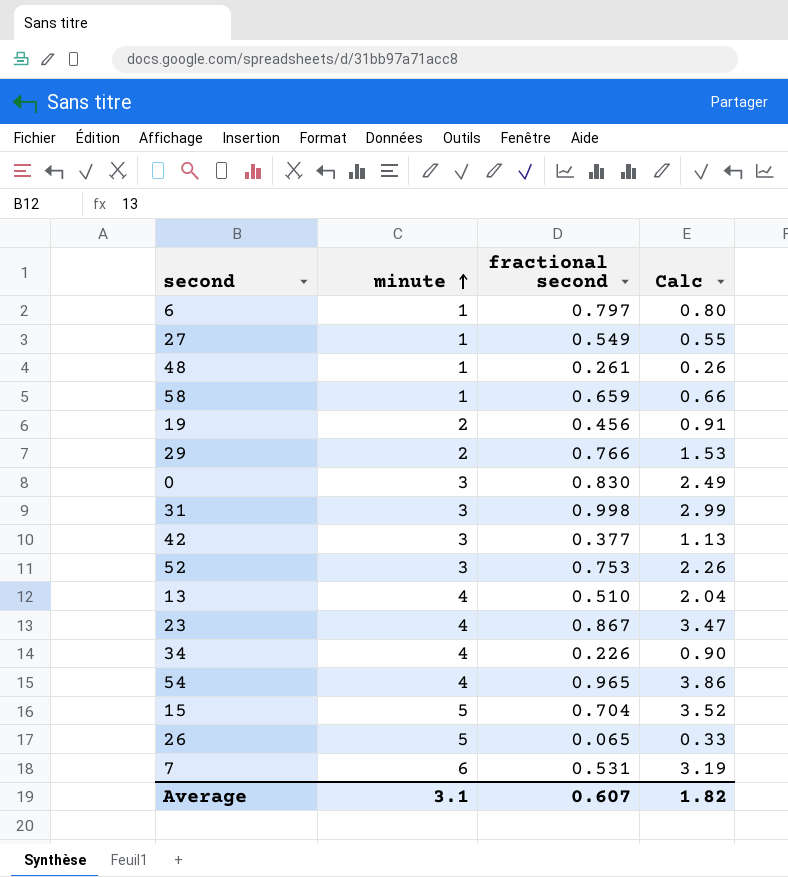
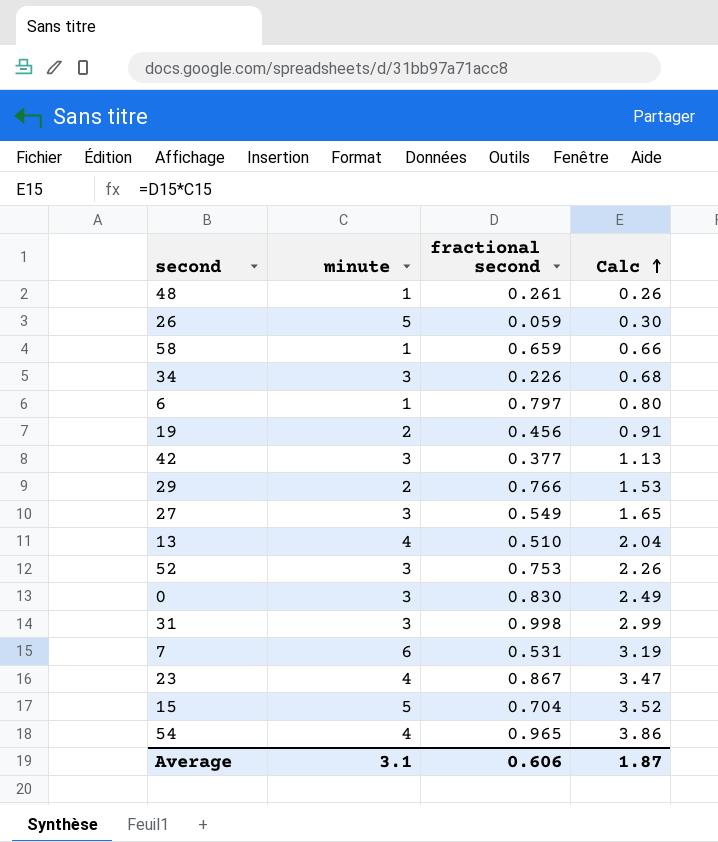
row order: minute ascending -> Calc ascending
26 | fractional second: 0.065 -> 0.059
26 | Calc: 0.33 -> 0.30
34 | minute: 4 -> 3
34 | Calc: 0.90 -> 0.68
27 | minute: 1 -> 3
27 | Calc: 0.55 -> 1.65
Average | fractional second: 0.607 -> 0.606
Average | Calc: 1.82 -> 1.87

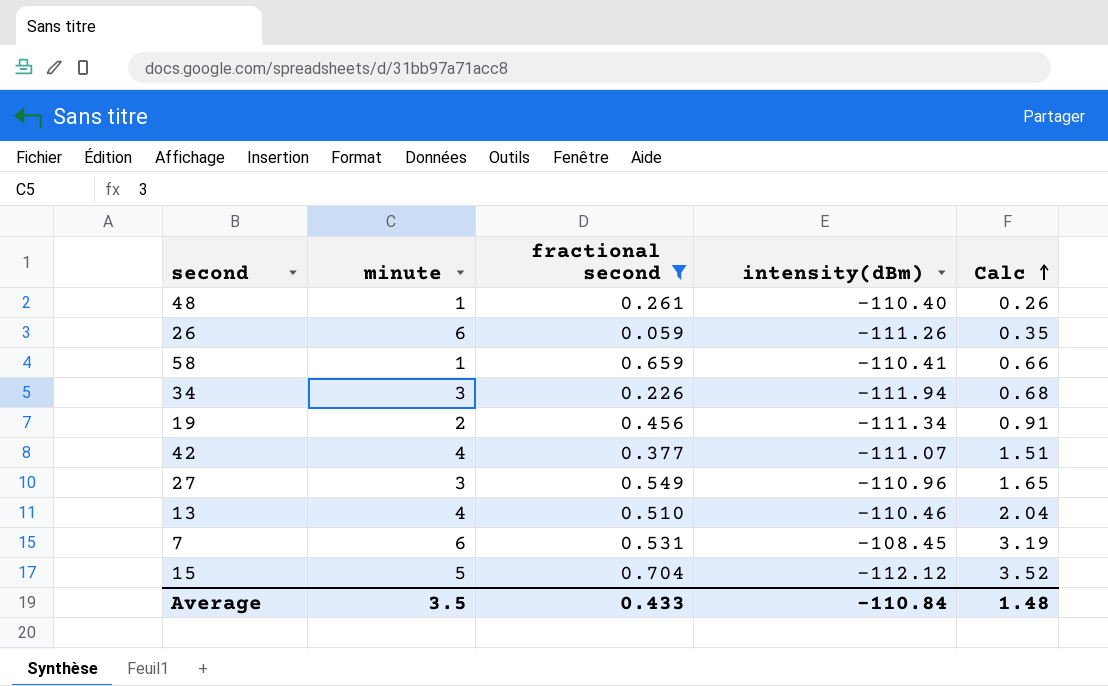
filter: none -> fractional second <= 0.704
column intensity(dBm) | position: none -> 4
26 | minute: 5 -> 6
26 | Calc: 0.30 -> 0.35
42 | minute: 3 -> 4
42 | Calc: 1.13 -> 1.51
Average | minute: 3.1 -> 3.5
Average | fractional second: 0.606 -> 0.433
Average | Calc: 1.87 -> 1.48

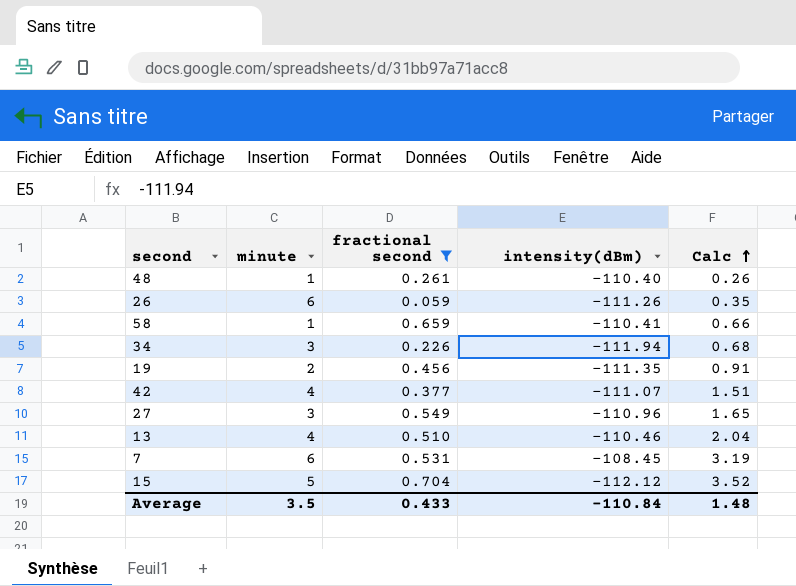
19 | intensity(dBm): -111.34 -> -111.35

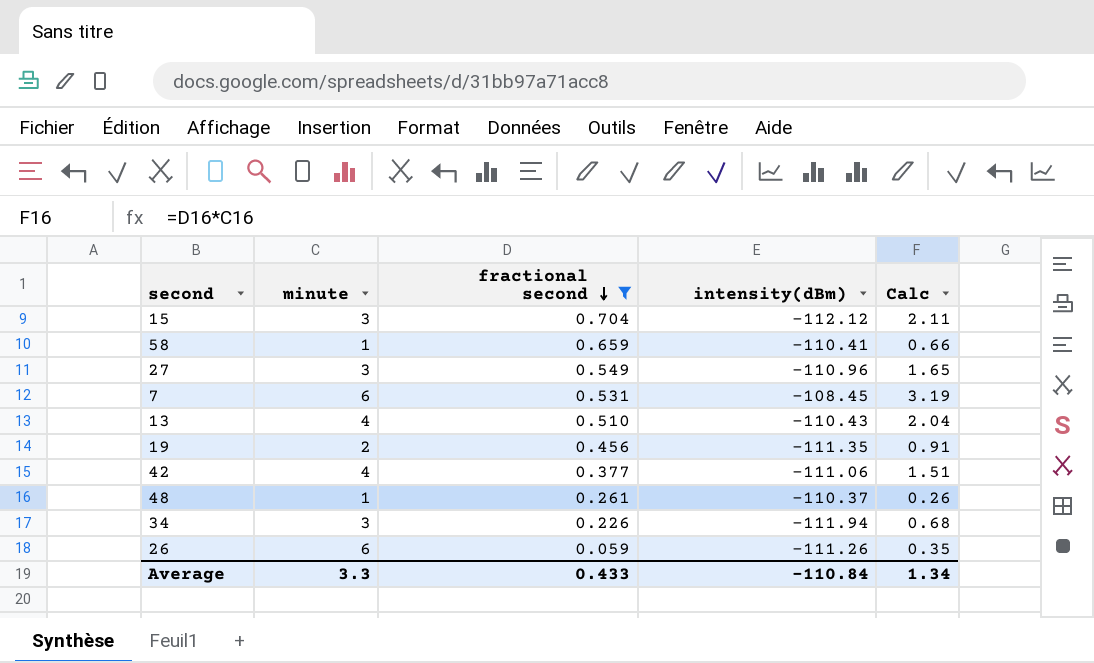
row order: Calc ascending -> fractional second descending
15 | minute: 5 -> 3
15 | Calc: 3.52 -> 2.11
13 | intensity(dBm): -110.46 -> -110.43
42 | intensity(dBm): -111.07 -> -111.06
48 | intensity(dBm): -110.40 -> -110.37
Average | minute: 3.5 -> 3.3
Average | Calc: 1.48 -> 1.34

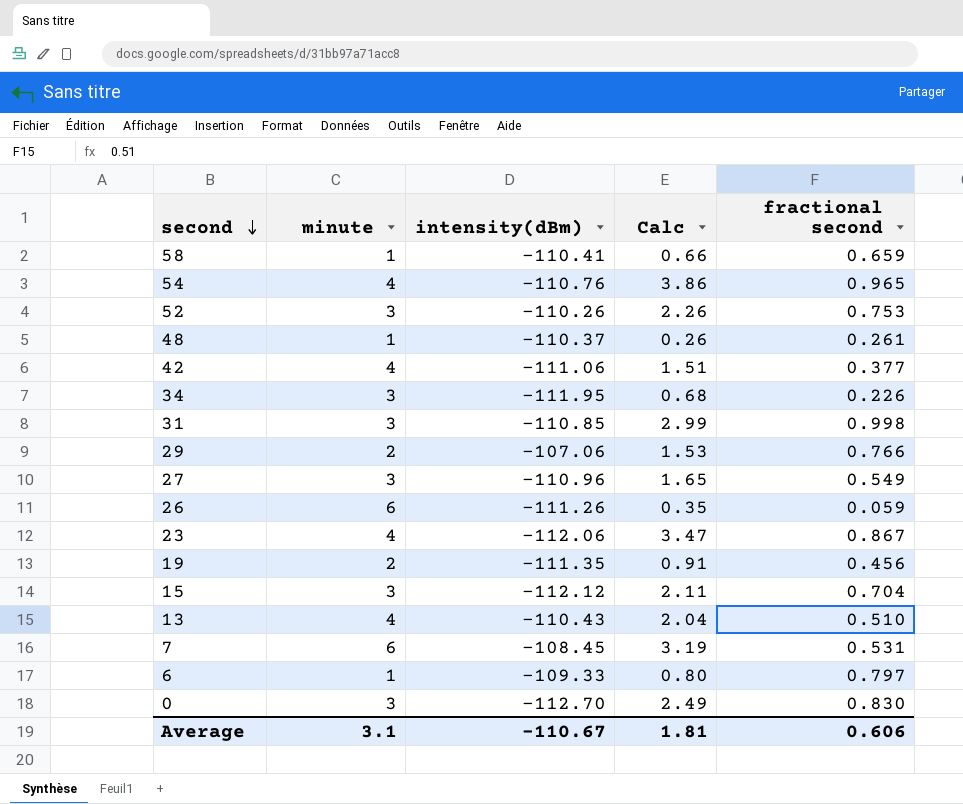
filter: fractional second <= 0.704 -> none
row order: fractional second descending -> second descending
column fractional second | position: 3 -> 5
34 | intensity(dBm): -111.94 -> -111.95
Average | minute: 3.3 -> 3.1
Average | intensity(dBm): -110.84 -> -110.67
Average | Calc: 1.34 -> 1.81
Average | fractional second: 0.433 -> 0.606

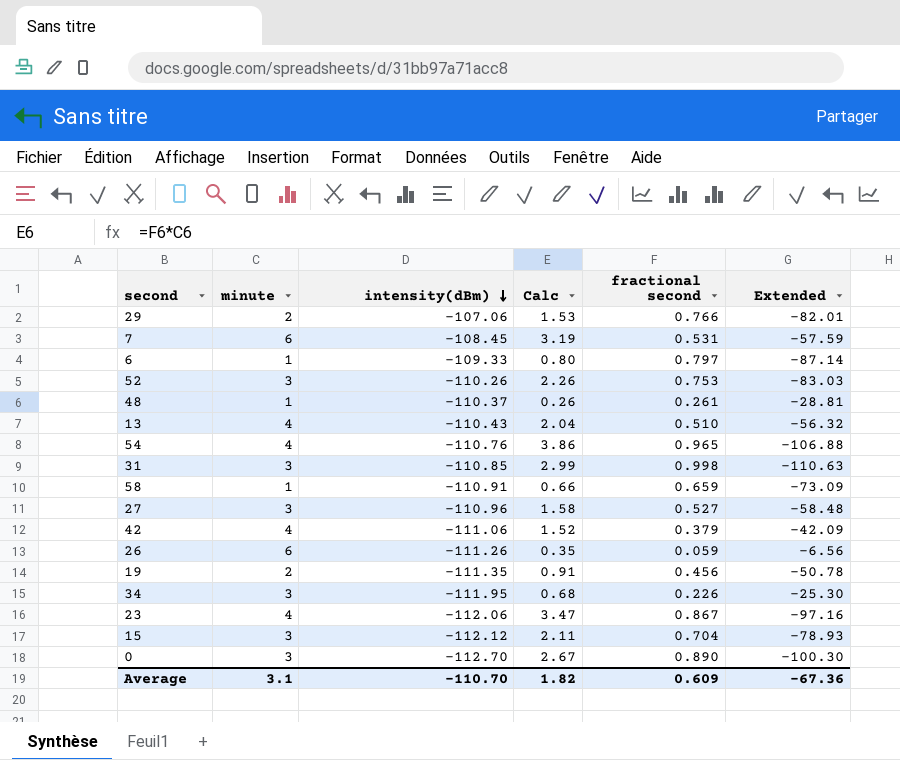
row order: second descending -> intensity(dBm) descending
column Extended | formula: none -> [intensity(dBm)] * [fractional second]
58 | intensity(dBm): -110.41 -> -110.91
27 | Calc: 1.65 -> 1.58
27 | fractional second: 0.549 -> 0.527
42 | Calc: 1.51 -> 1.52
42 | fractional second: 0.377 -> 0.379
0 | Calc: 2.49 -> 2.67
0 | fractional second: 0.830 -> 0.890
Average | intensity(dBm): -110.67 -> -110.70
Average | Calc: 1.81 -> 1.82
Average | fractional second: 0.606 -> 0.609

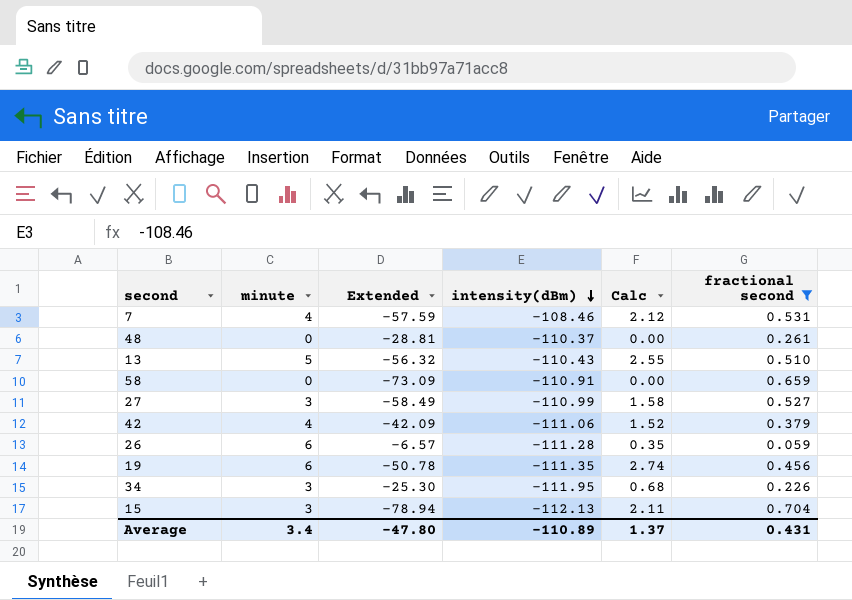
filter: none -> fractional second <= 0.704
column Extended | position: 6 -> 3
7 | minute: 6 -> 4
7 | intensity(dBm): -108.45 -> -108.46
7 | Calc: 3.19 -> 2.12
48 | minute: 1 -> 0
48 | Calc: 0.26 -> 0.00
13 | minute: 4 -> 5
13 | Calc: 2.04 -> 2.55
58 | minute: 1 -> 0
58 | Calc: 0.66 -> 0.00
27 | Extended: -58.48 -> -58.49
27 | intensity(dBm): -110.96 -> -110.99
26 | Extended: -6.56 -> -6.57
26 | intensity(dBm): -111.26 -> -111.28
19 | minute: 2 -> 6
19 | Calc: 0.91 -> 2.74
15 | Extended: -78.93 -> -78.94
15 | intensity(dBm): -112.12 -> -112.13
Average | minute: 3.1 -> 3.4
Average | Extended: -67.36 -> -47.80
Average | intensity(dBm): -110.70 -> -110.89
Average | Calc: 1.82 -> 1.37
Average | fractional second: 0.609 -> 0.431

